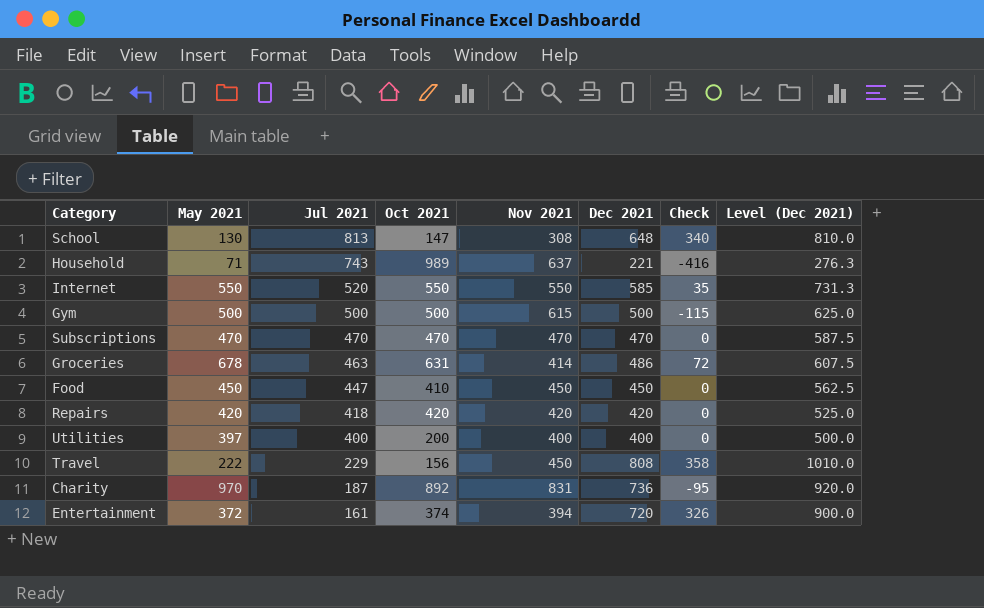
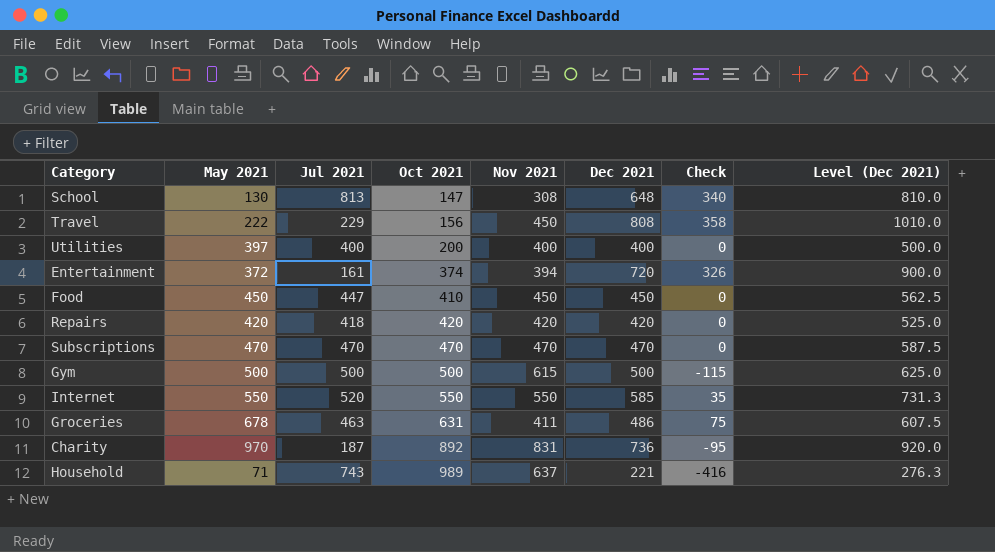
row order: Jul 2021 descending -> Oct 2021 ascending
Groceries | Nov 2021: 414 -> 411
Groceries | Check: 72 -> 75

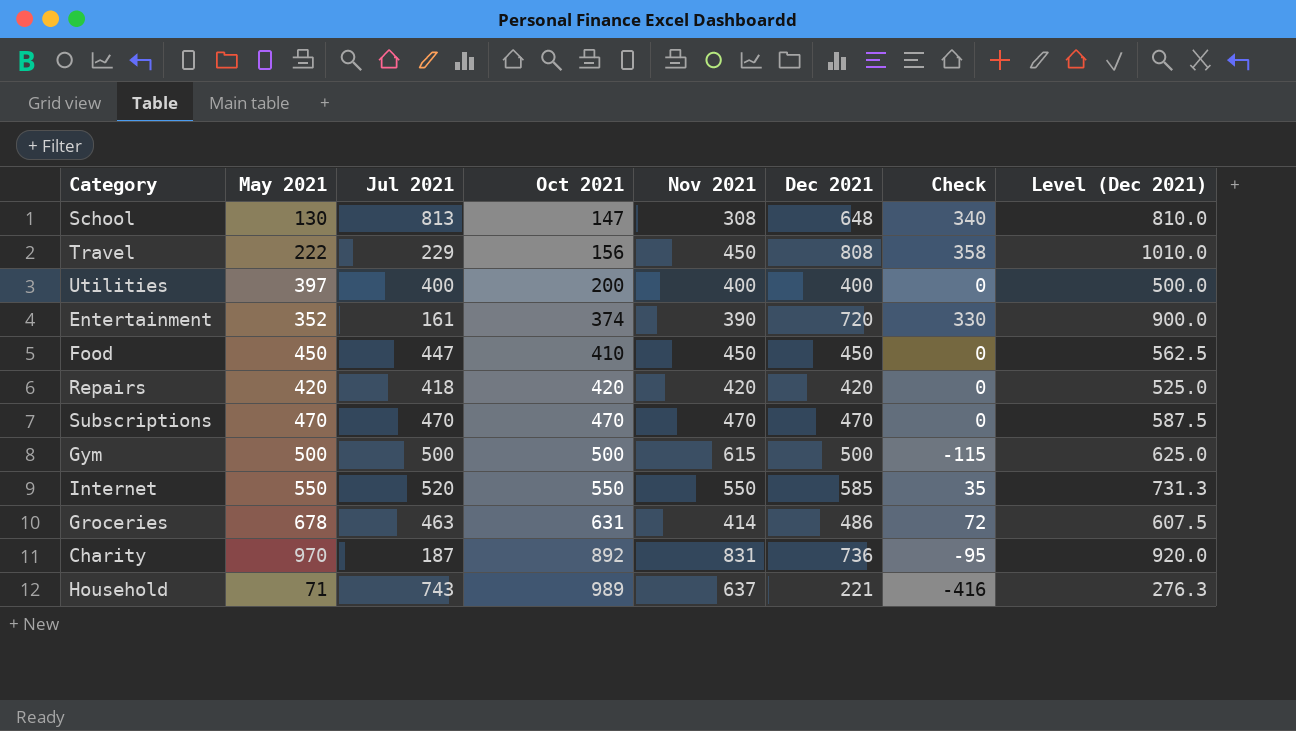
Entertainment | May 2021: 372 -> 352
Entertainment | Nov 2021: 394 -> 390
Entertainment | Check: 326 -> 330
Groceries | Nov 2021: 411 -> 414
Groceries | Check: 75 -> 72

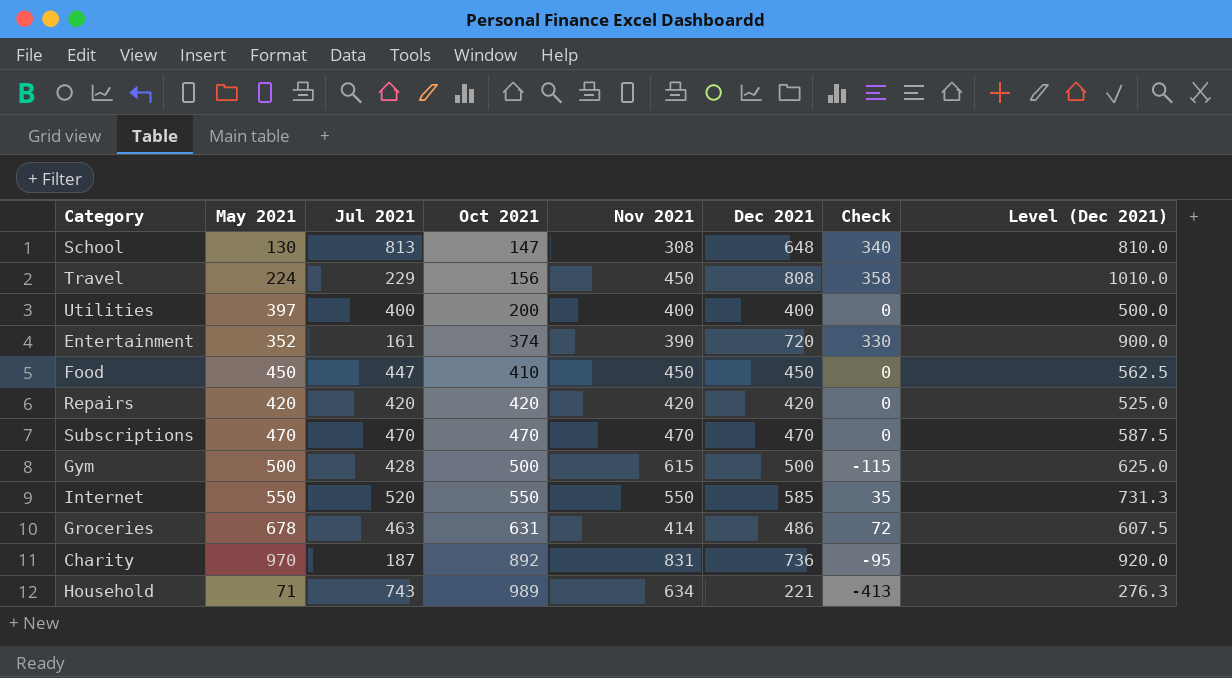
Travel | May 2021: 222 -> 224
Repairs | Jul 2021: 418 -> 420
Gym | Jul 2021: 500 -> 428
Household | Nov 2021: 637 -> 634
Household | Check: -416 -> -413

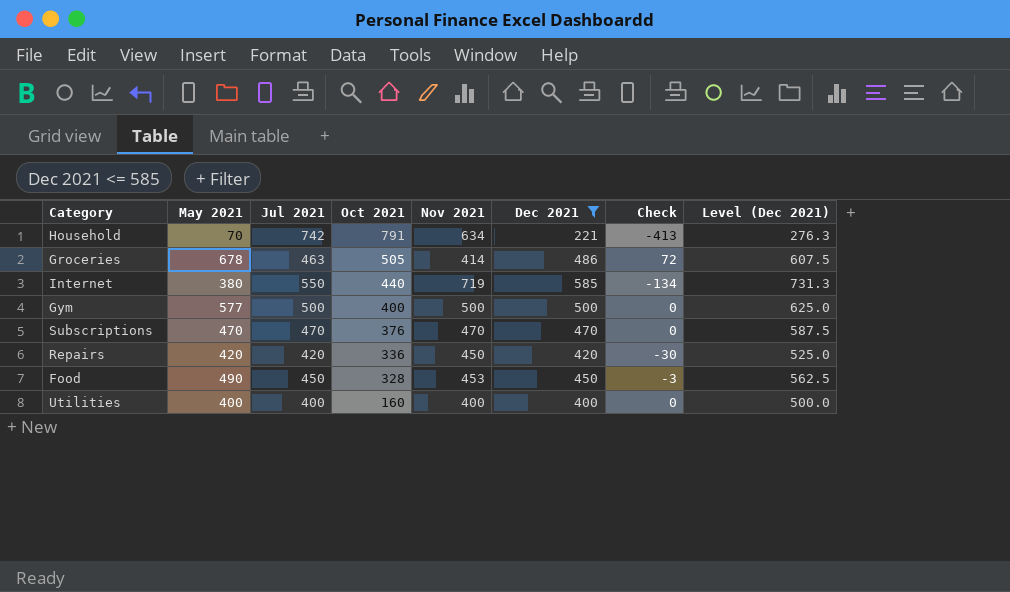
filter: none -> Dec 2021 <= 585
row order: Oct 2021 ascending -> Oct 2021 descending
Household | May 2021: 71 -> 70
Household | Jul 2021: 743 -> 742
Household | Oct 2021: 989 -> 791
Groceries | Oct 2021: 631 -> 505
Internet | May 2021: 550 -> 380
Internet | Jul 2021: 520 -> 550
Internet | Oct 2021: 550 -> 440
Internet | Nov 2021: 550 -> 719
Internet | Check: 35 -> -134
Gym | May 2021: 500 -> 577
Gym | Jul 2021: 428 -> 500
Gym | Oct 2021: 500 -> 400
Gym | Nov 2021: 615 -> 500
Gym | Check: -115 -> 0
Subscriptions | Oct 2021: 470 -> 376
Repairs | Oct 2021: 420 -> 336
Repairs | Nov 2021: 420 -> 450
Repairs | Check: 0 -> -30
Food | May 2021: 450 -> 490
Food | Jul 2021: 447 -> 450
Food | Oct 2021: 410 -> 328
Food | Nov 2021: 450 -> 453
Food | Check: 0 -> -3
Utilities | May 2021: 397 -> 400
Utilities | Oct 2021: 200 -> 160

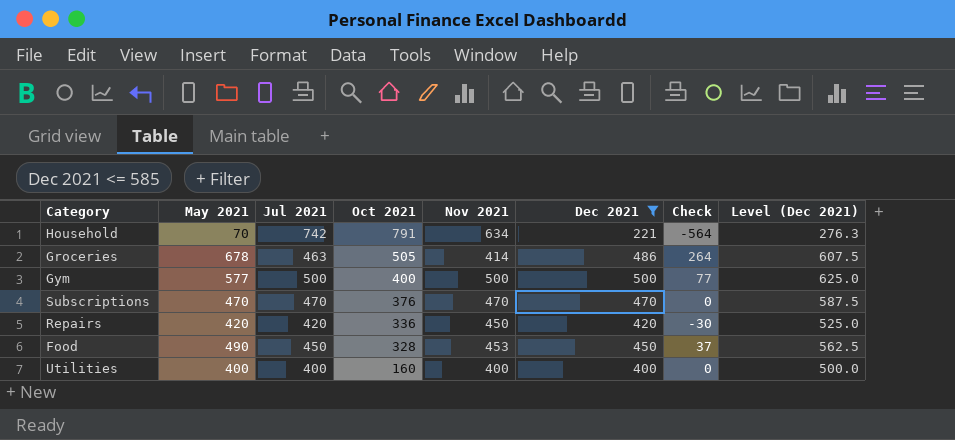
column Check | formula: [Dec 2021] - [Nov 2021] -> [May 2021] - [Nov 2021]
row Internet: 380 | 550 | 440 | 719 | 585 | -134 | 731.3 -> none

